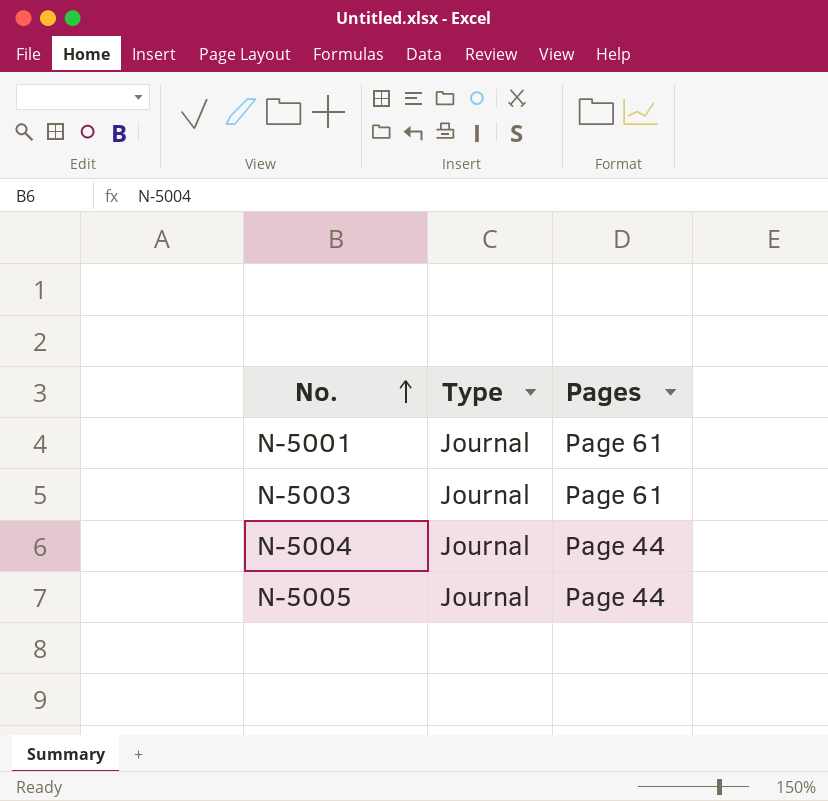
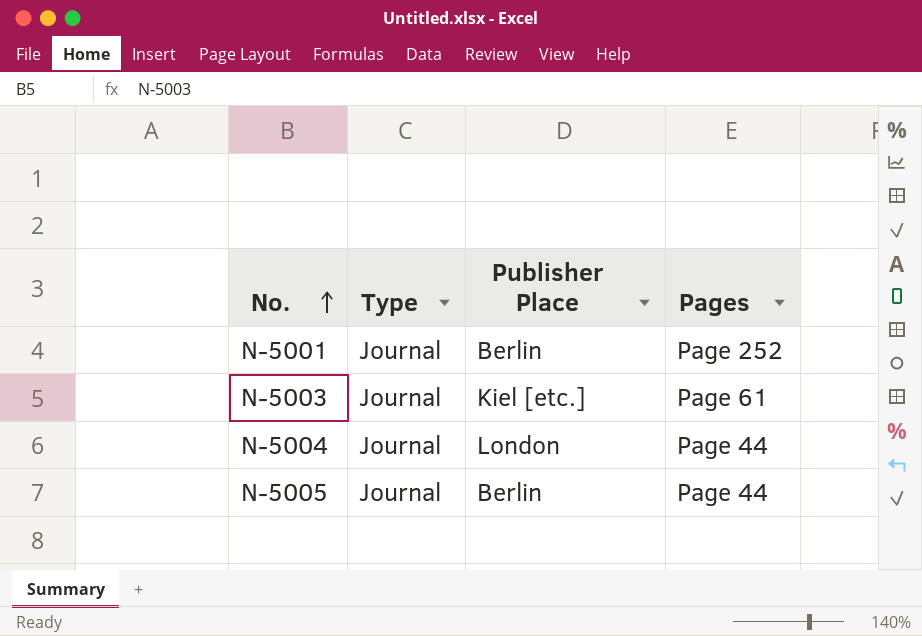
column Publisher Place | position: none -> 3
N-5001 | Pages: Page 61 -> Page 252

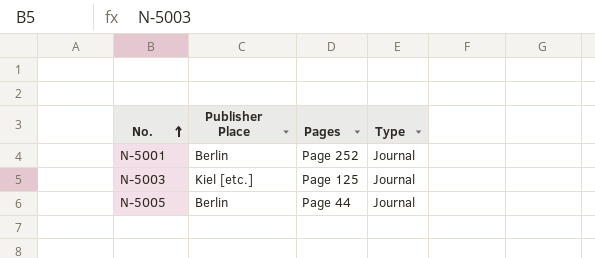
column Type | position: 2 -> 4
row N-5004: Journal | London | Page 44 -> none
N-5003 | Pages: Page 61 -> Page 125

